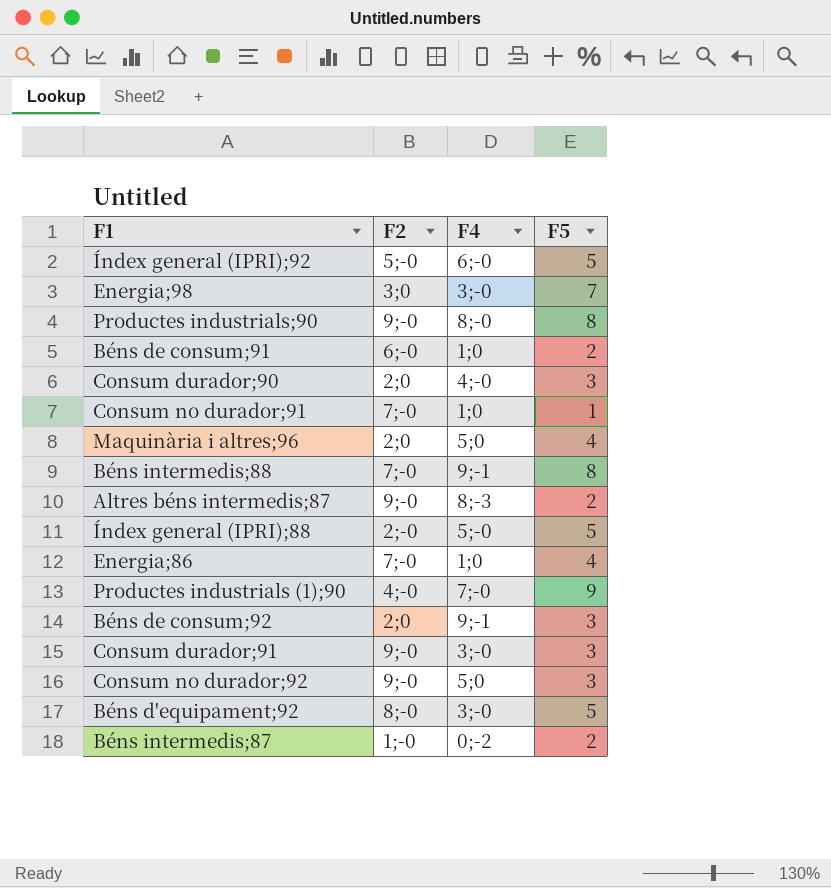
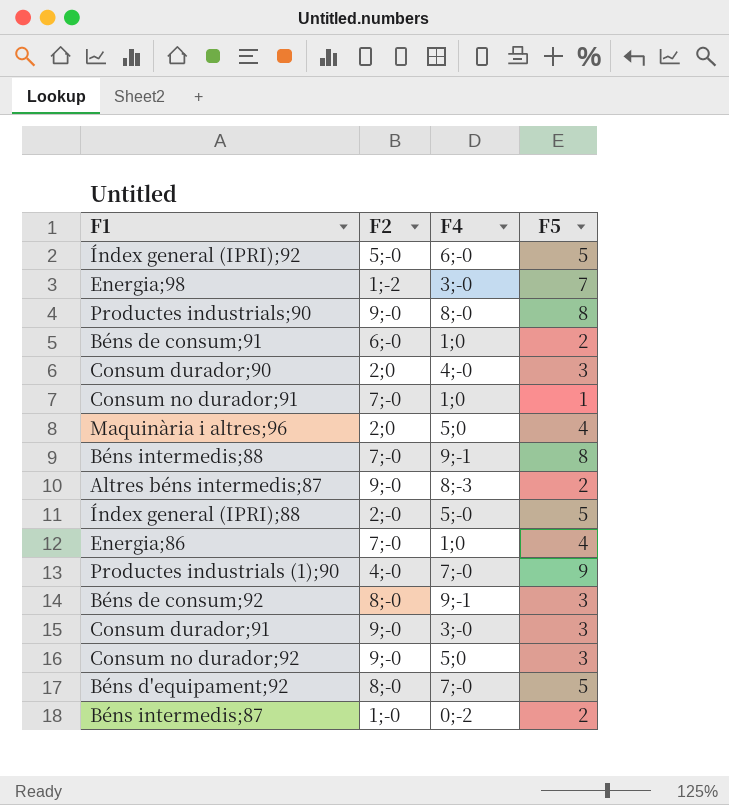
Energia;98 | F2: 3;0 -> 1;-2
Béns de consum;92 | F2: 2;0 -> 8;-0
Béns d'equipament;92 | F4: 3;-0 -> 7;-0

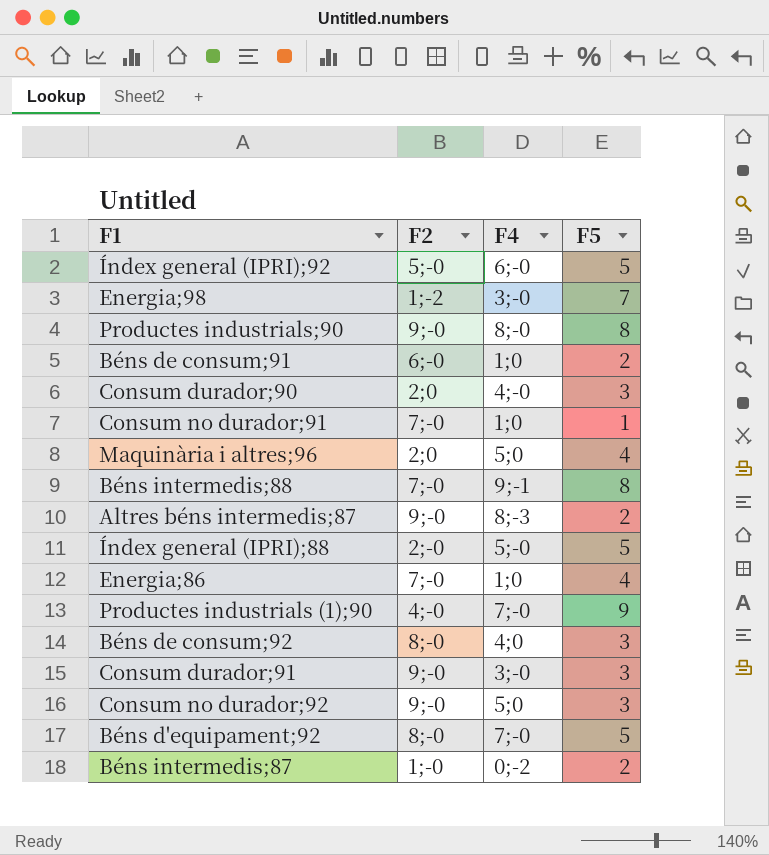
Béns de consum;92 | F4: 9;-1 -> 4;0

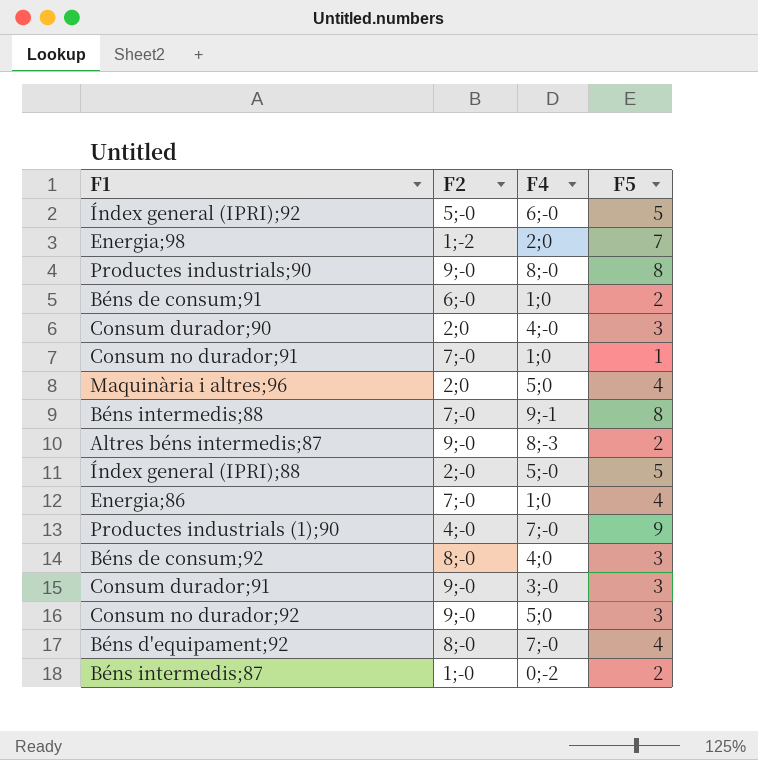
Energia;98 | F4: 3;-0 -> 2;0
Béns d'equipament;92 | F5: 5 -> 4

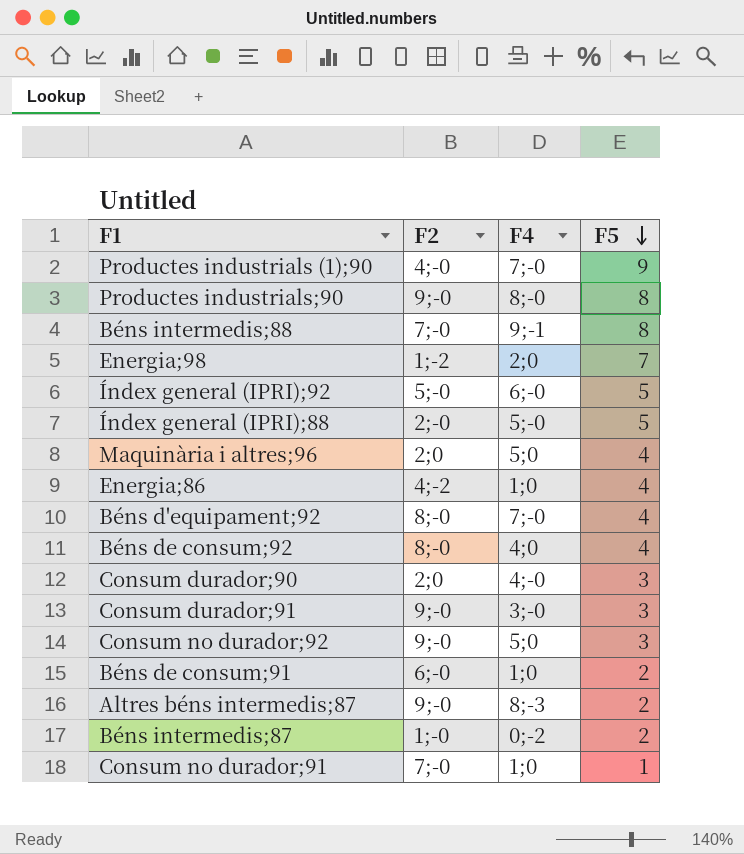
row order: none -> F5 descending
Energia;86 | F2: 7;-0 -> 4;-2
Béns de consum;92 | F5: 3 -> 4

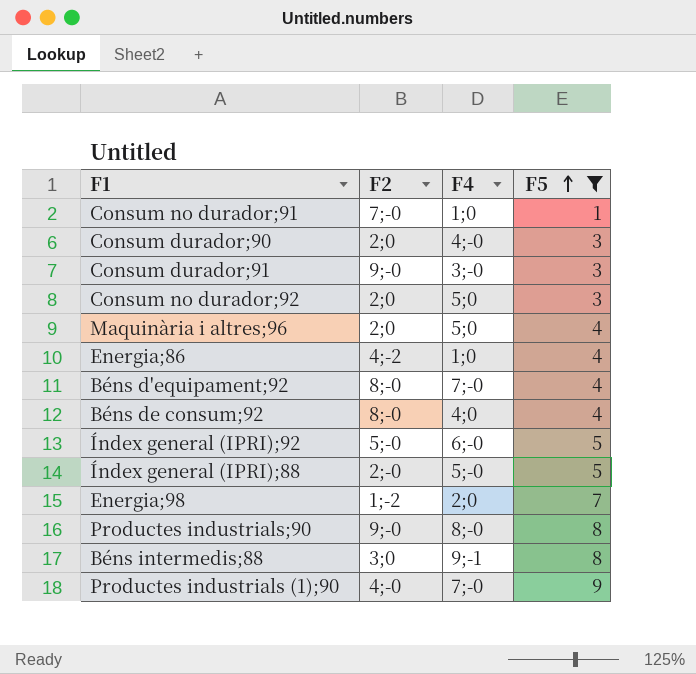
filter: none -> F5 != 2
row order: F5 descending -> F5 ascending
Consum no durador;92 | F2: 9;-0 -> 2;0
Béns intermedis;88 | F2: 7;-0 -> 3;0

